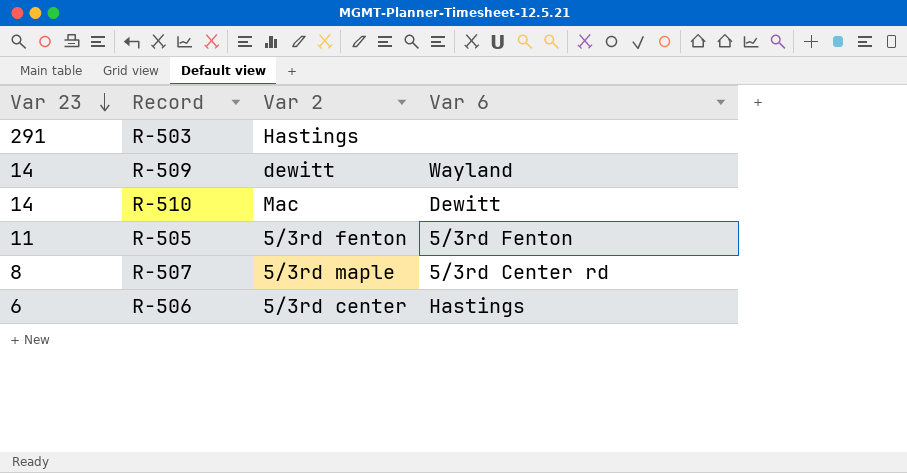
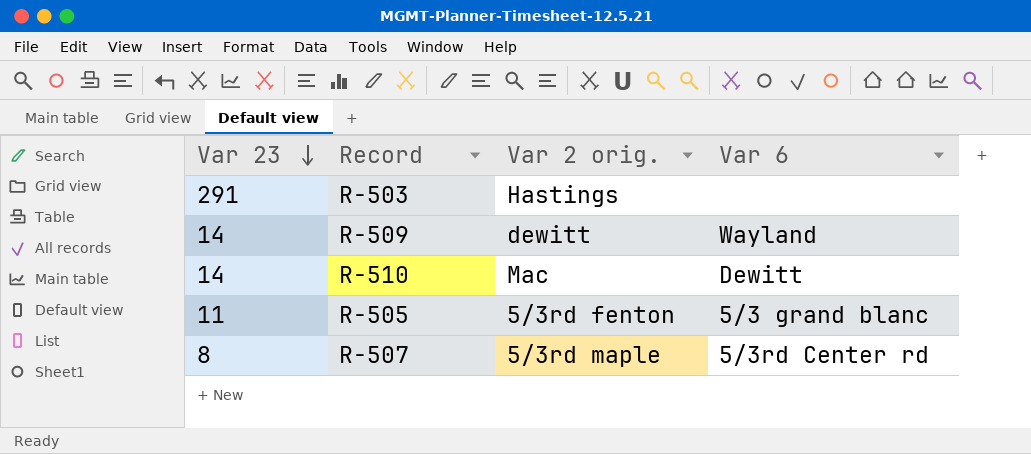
column name: Var 2 -> Var 2 orig.
row R-506: 6 | 5/3rd center | Hastings -> none
R-505 | Var 6: 5/3rd Fenton -> 5/3 grand blanc

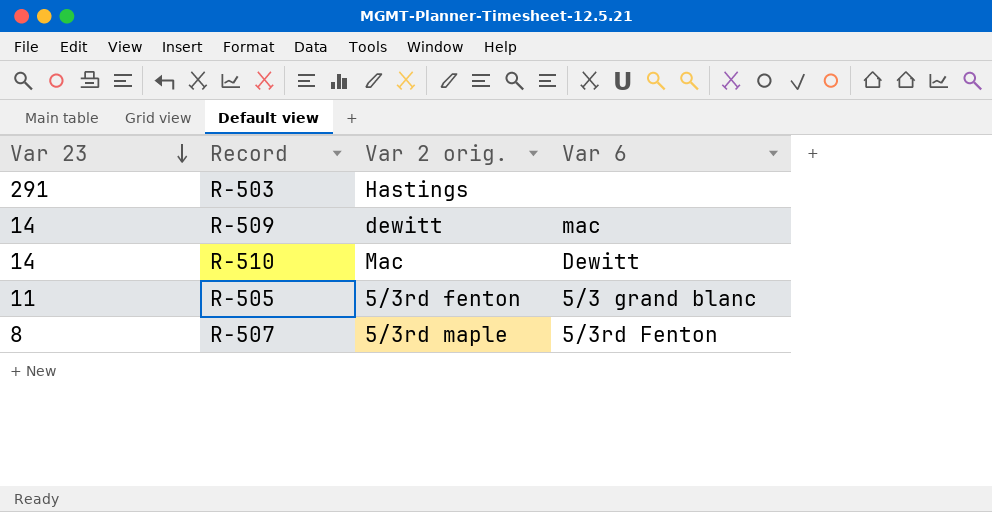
R-509 | Var 6: Wayland -> mac
R-507 | Var 6: 5/3rd Center rd -> 5/3rd Fenton

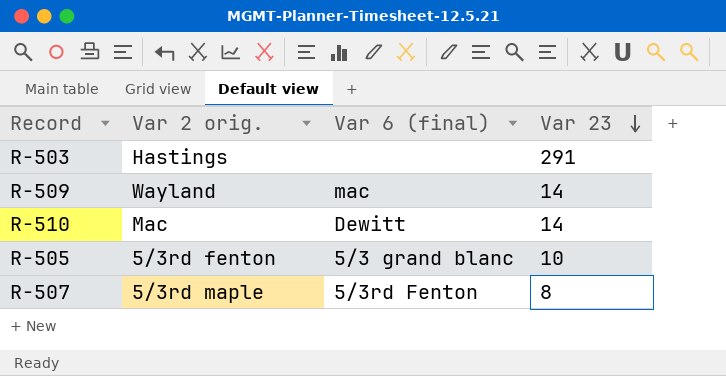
column name: Var 6 -> Var 6 (final)
column Var 23 | position: 1 -> 4
R-509 | Var 2 orig.: dewitt -> Wayland
R-505 | Var 23: 11 -> 10

